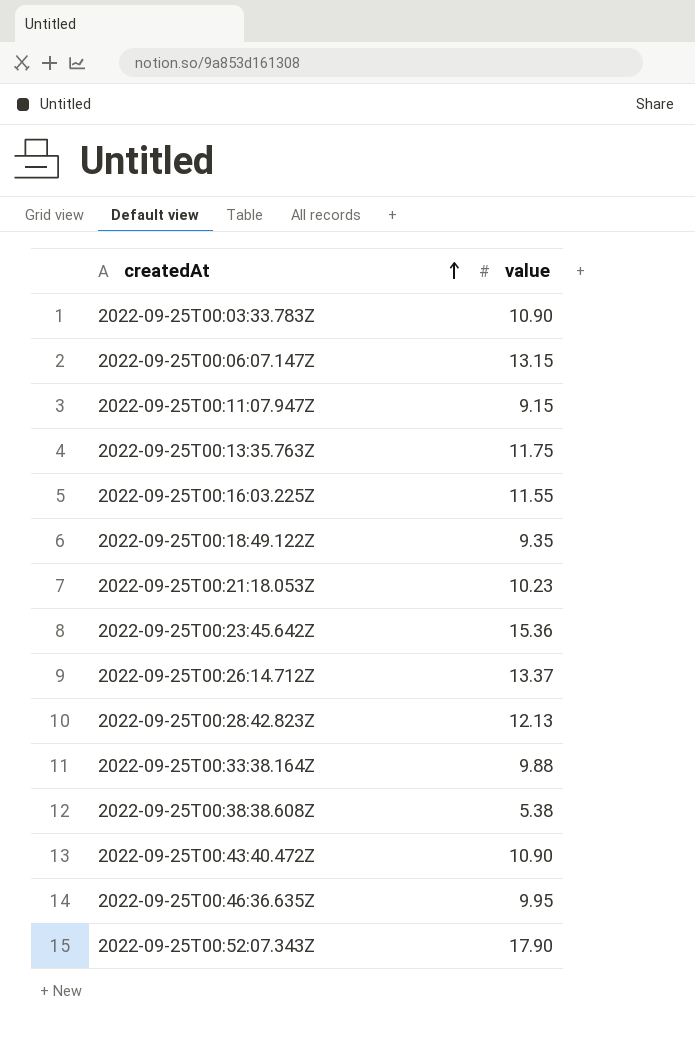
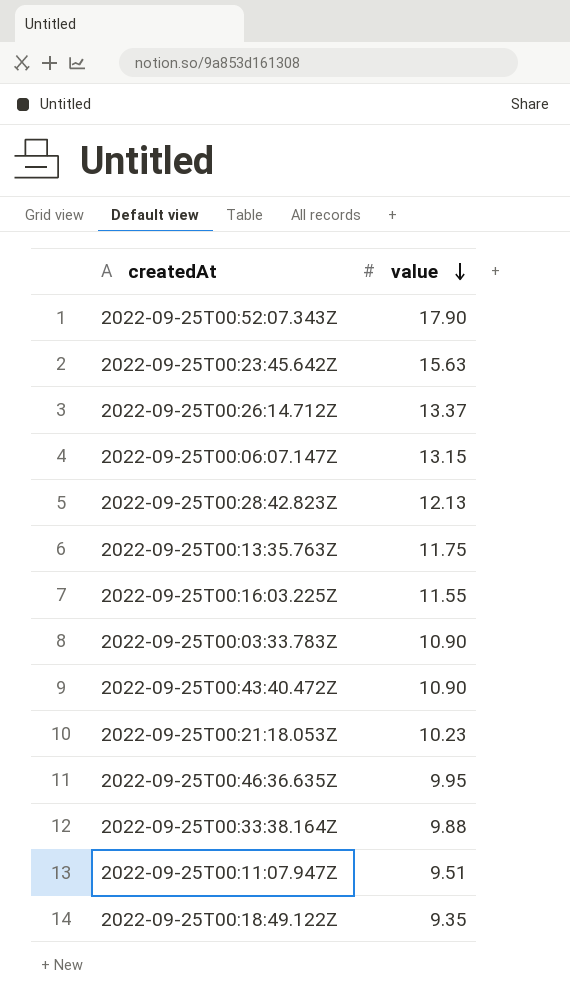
row order: createdAt ascending -> value descending
row 2022-09-25T00:38:38.608Z: 5.38 -> none
2022-09-25T00:23:45.642Z | value: 15.36 -> 15.63
2022-09-25T00:11:07.947Z | value: 9.15 -> 9.51

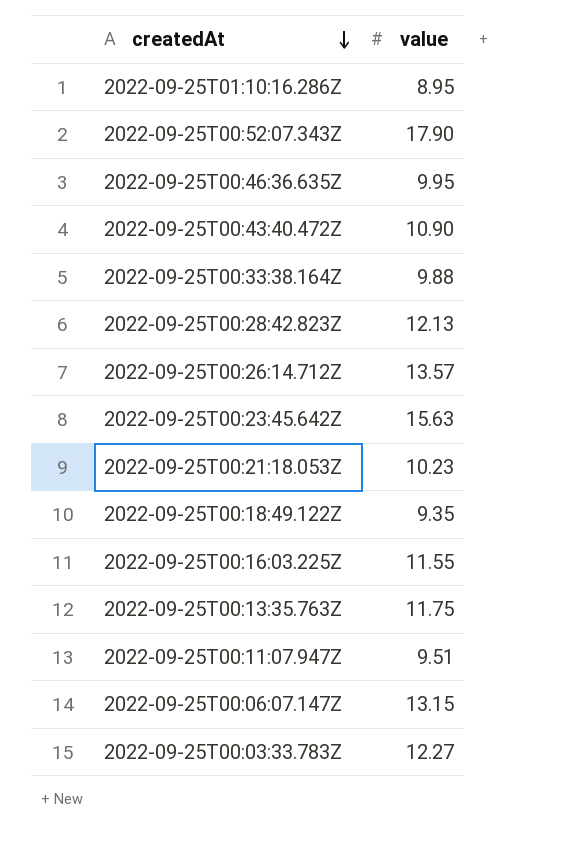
row order: value descending -> createdAt descending
row 2022-09-25T01:10:16.286Z: none -> 8.95
2022-09-25T00:26:14.712Z | value: 13.37 -> 13.57
2022-09-25T00:03:33.783Z | value: 10.90 -> 12.27

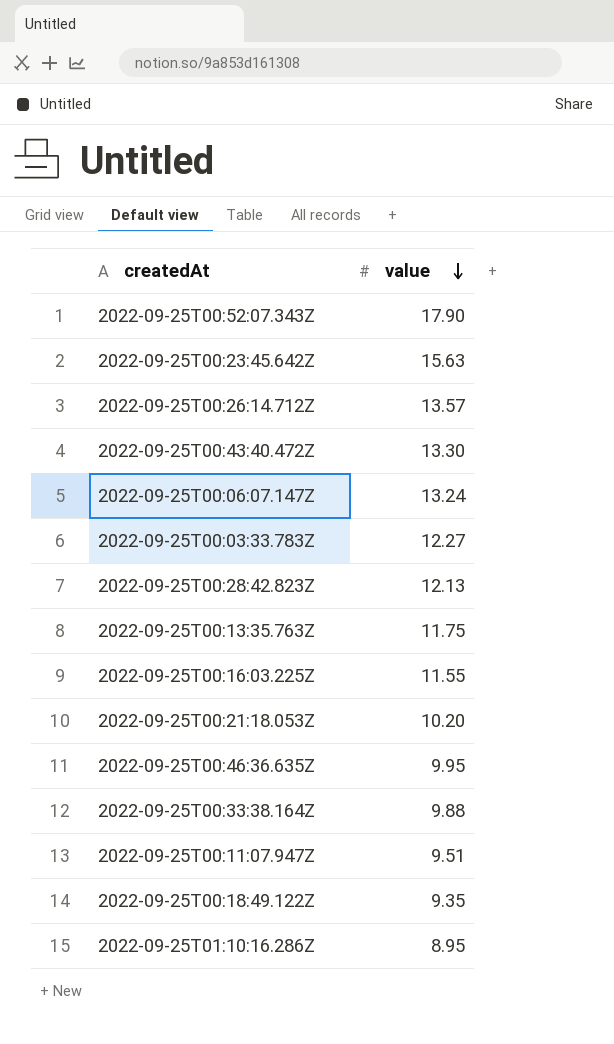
row order: createdAt descending -> value descending
2022-09-25T00:43:40.472Z | value: 10.90 -> 13.30
2022-09-25T00:06:07.147Z | value: 13.15 -> 13.24
2022-09-25T00:21:18.053Z | value: 10.23 -> 10.20

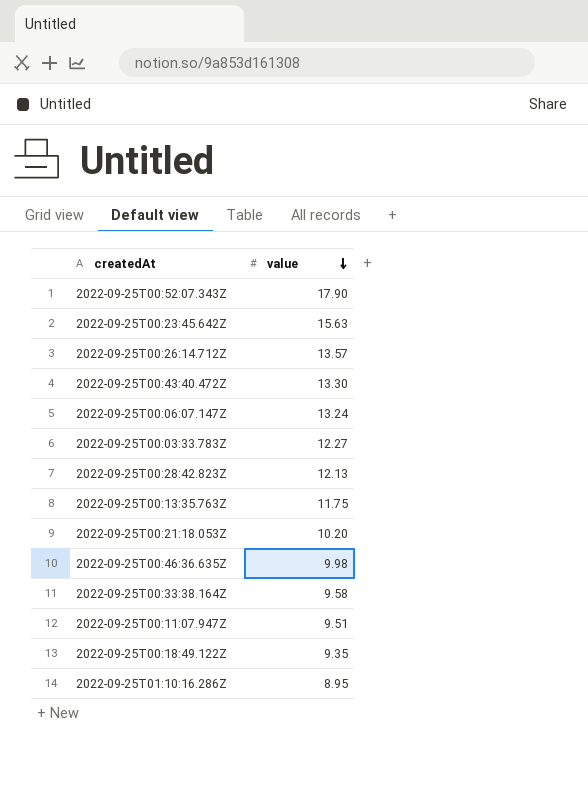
row 2022-09-25T00:16:03.225Z: 11.55 -> none
2022-09-25T00:46:36.635Z | value: 9.95 -> 9.98
2022-09-25T00:33:38.164Z | value: 9.88 -> 9.58

